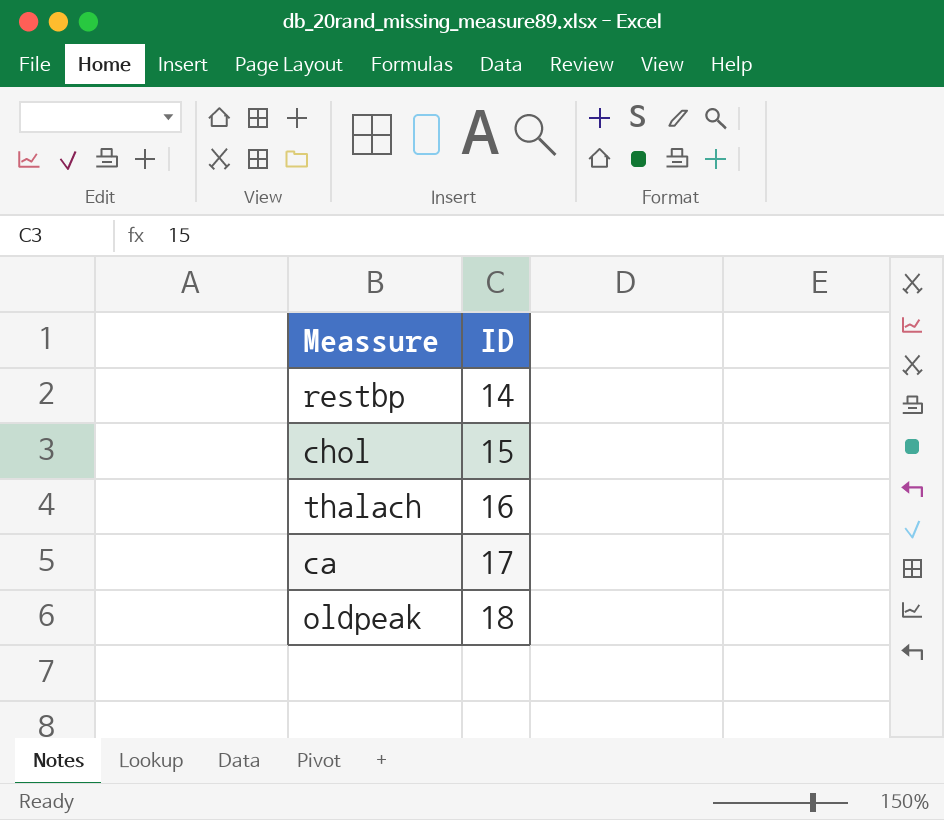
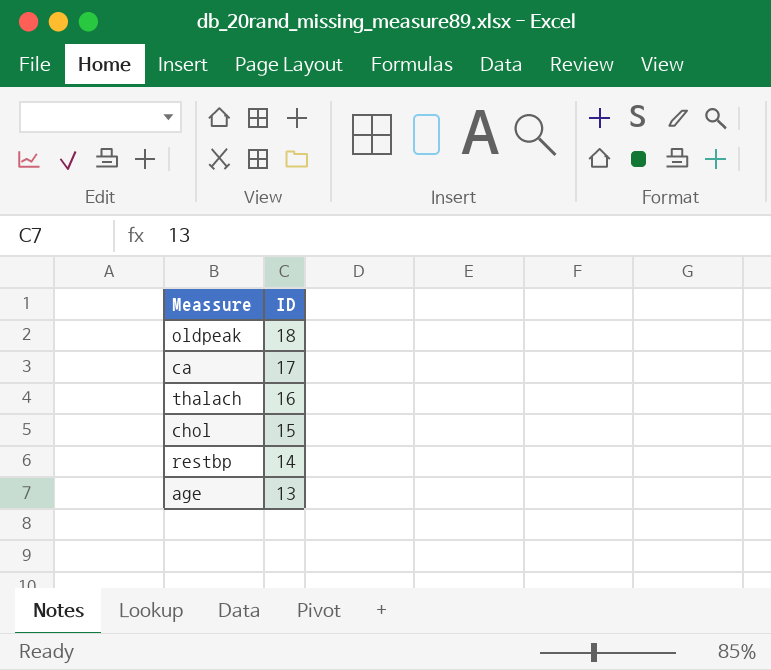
row order: ID ascending -> ID descending
row age: none -> 13

